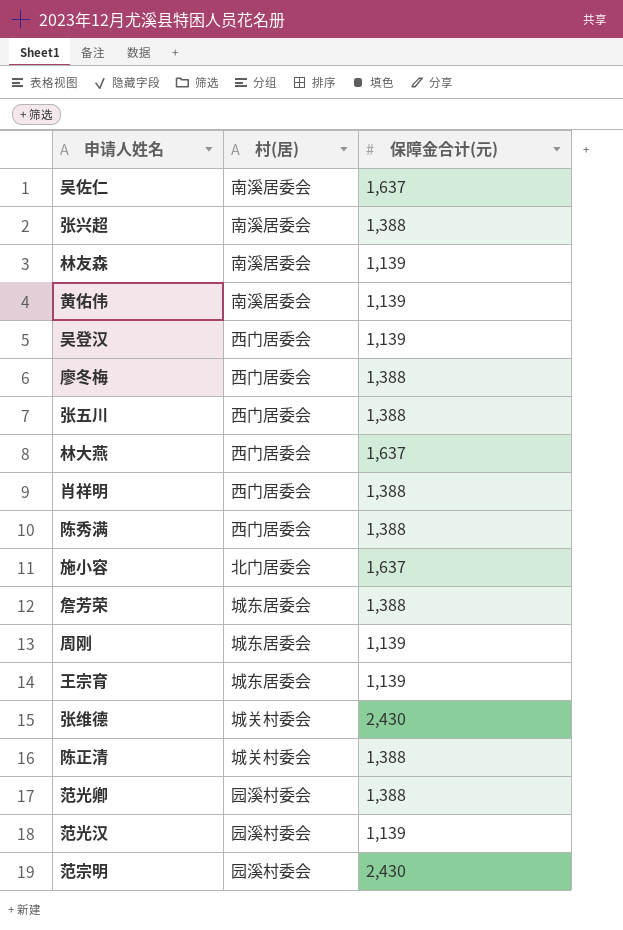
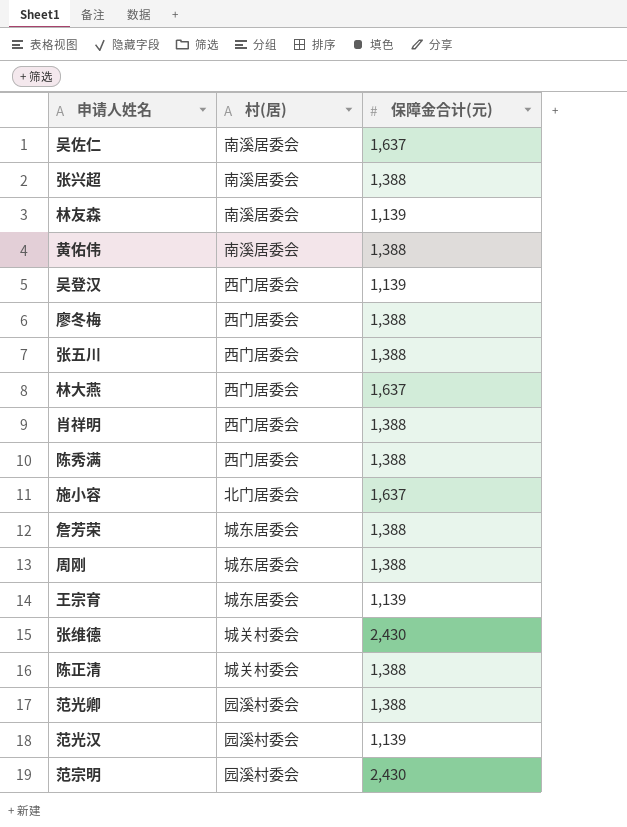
黄佑伟 | 保障金合计(元): 1,139 -> 1,388
周刚 | 保障金合计(元): 1,139 -> 1,388

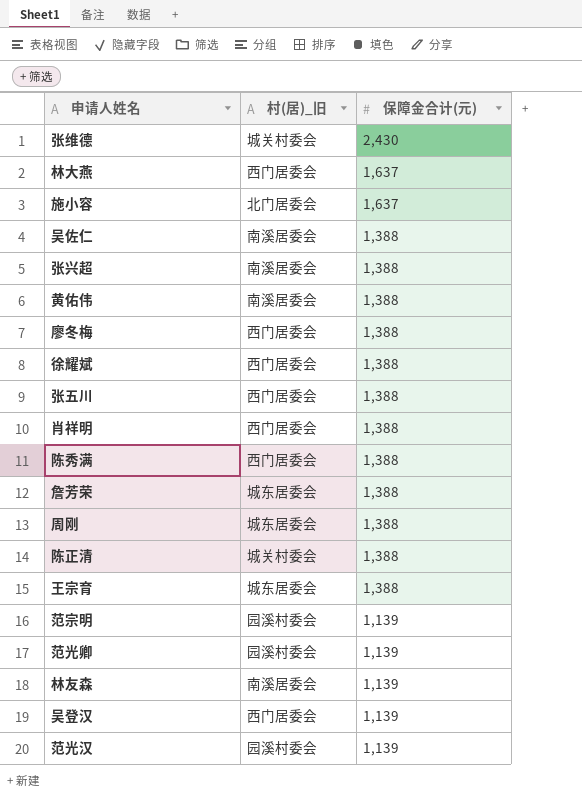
row order: none -> 保障金合计(元) descending
column name: 村(居) -> 村(居)_旧
吴佐仁 | 保障金合计(元): 1,637 -> 1,388
row 徐耀斌: none -> 西门居委会 | 1,388
王宗育 | 保障金合计(元): 1,139 -> 1,388
范宗明 | 保障金合计(元): 2,430 -> 1,139
范光卿 | 保障金合计(元): 1,388 -> 1,139

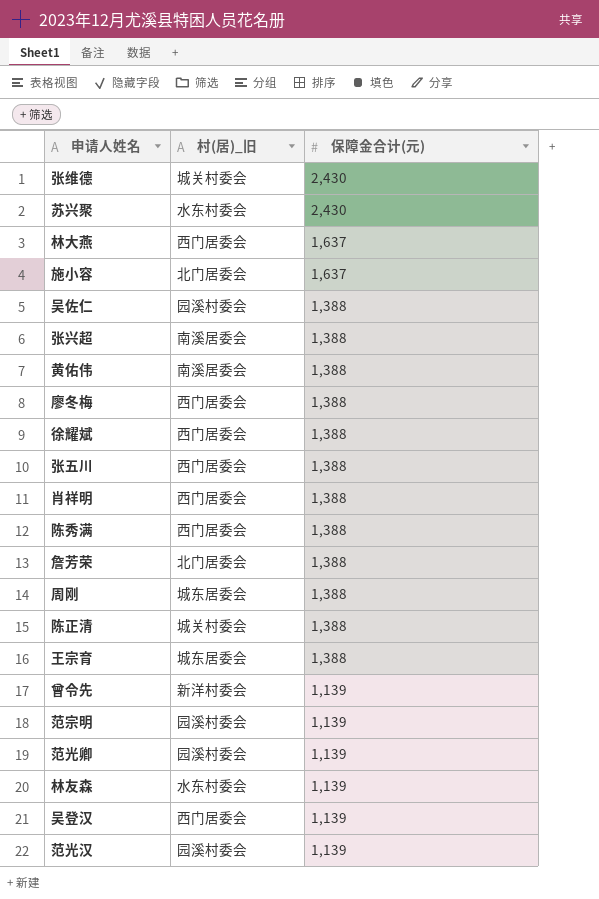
row 苏兴聚: none -> 水东村委会 | 2,430
吴佐仁 | 村(居)_旧: 南溪居委会 -> 园溪村委会
詹芳荣 | 村(居)_旧: 城东居委会 -> 北门居委会
row 曾令先: none -> 新洋村委会 | 1,139
林友森 | 村(居)_旧: 南溪居委会 -> 水东村委会

